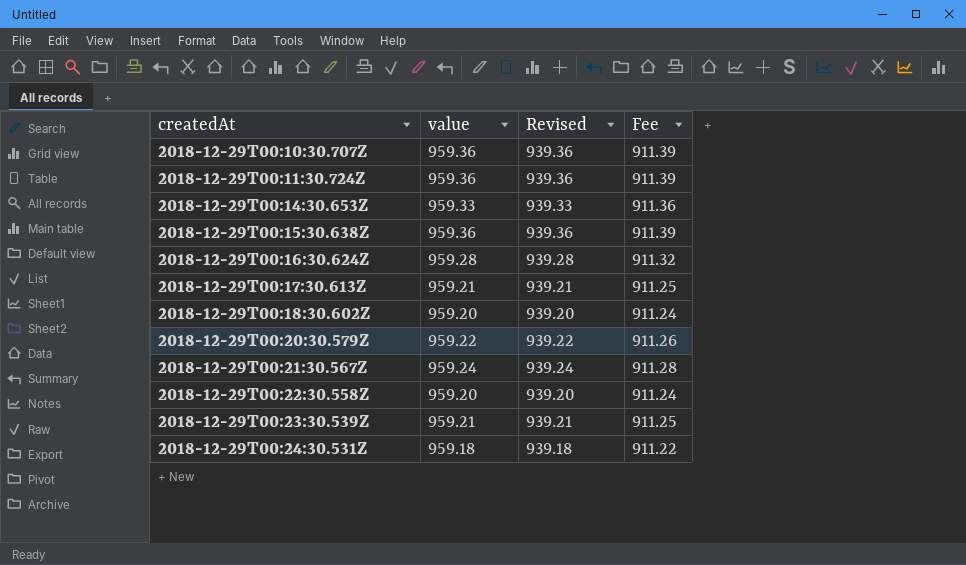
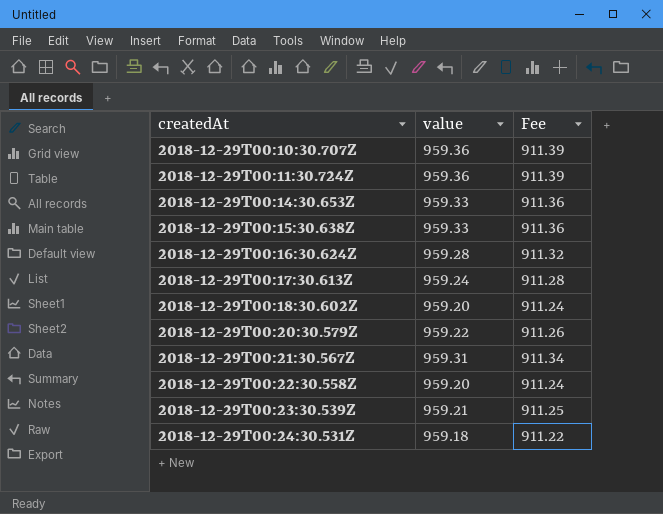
column Revised | formula: [value] - 20 -> none
2018-12-29T00:15:30.638Z | value: 959.36 -> 959.33
2018-12-29T00:15:30.638Z | Fee: 911.39 -> 911.36
2018-12-29T00:17:30.613Z | value: 959.21 -> 959.24
2018-12-29T00:17:30.613Z | Fee: 911.25 -> 911.28
2018-12-29T00:21:30.567Z | value: 959.24 -> 959.31
2018-12-29T00:21:30.567Z | Fee: 911.28 -> 911.34

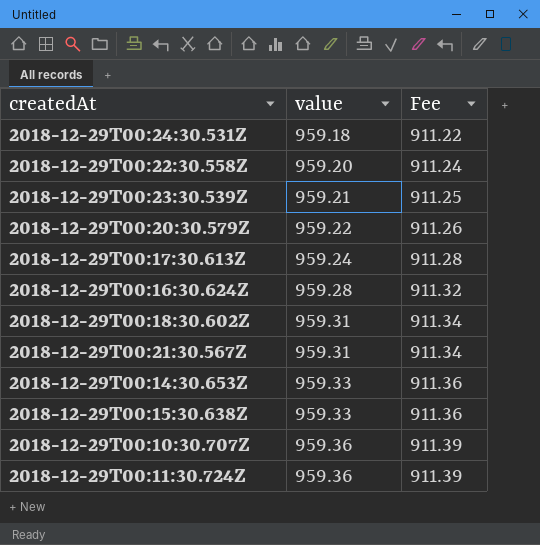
row order: createdAt ascending -> value ascending
2018-12-29T00:18:30.602Z | value: 959.20 -> 959.31
2018-12-29T00:18:30.602Z | Fee: 911.24 -> 911.34

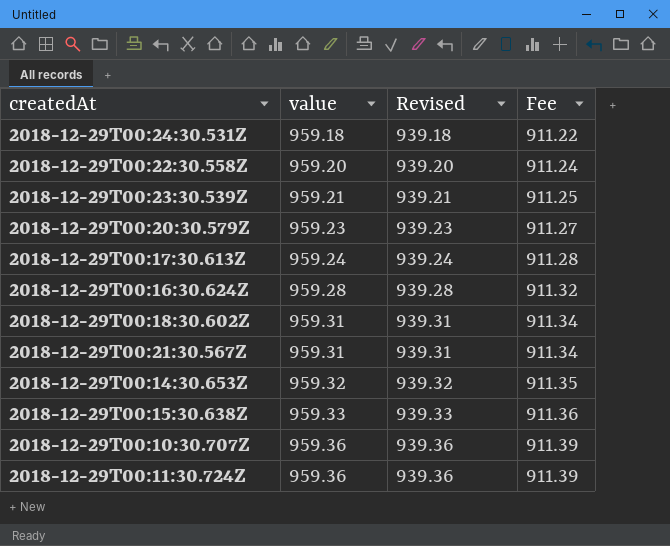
column Revised | formula: none -> [value] - 20
2018-12-29T00:20:30.579Z | value: 959.22 -> 959.23
2018-12-29T00:20:30.579Z | Fee: 911.26 -> 911.27
2018-12-29T00:14:30.653Z | value: 959.33 -> 959.32
2018-12-29T00:14:30.653Z | Fee: 911.36 -> 911.35

